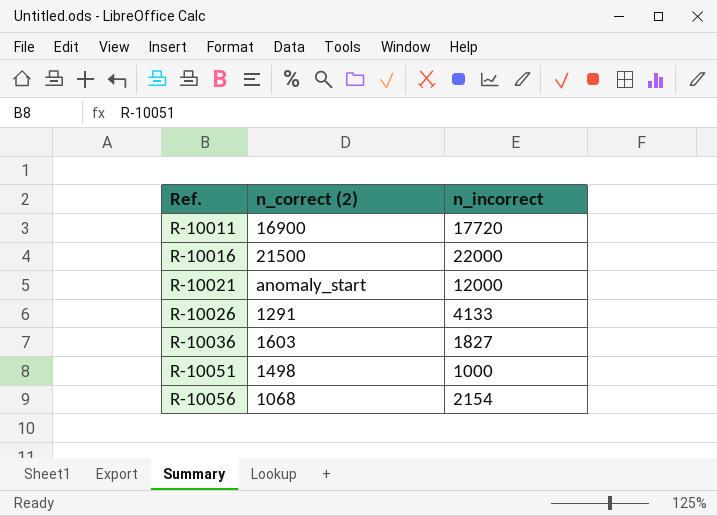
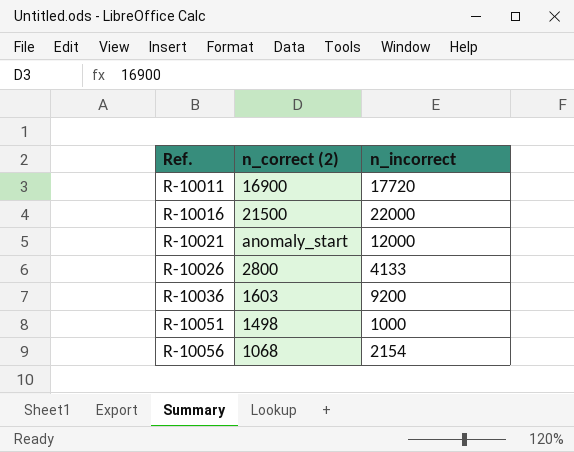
R-10026 | n_correct (2): 1291 -> 2800
R-10036 | n_incorrect: 1827 -> 9200

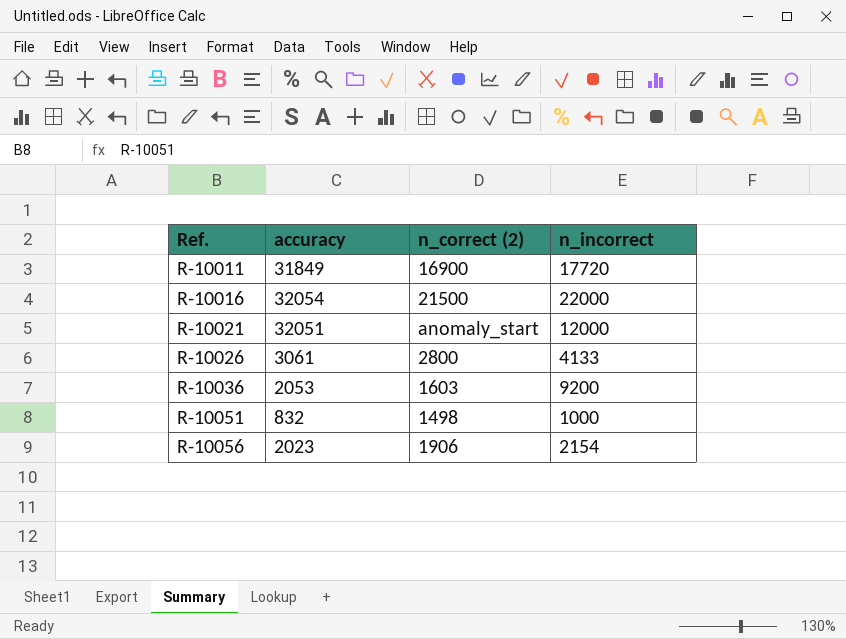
column accuracy | position: none -> 2
R-10056 | n_correct (2): 1068 -> 1906

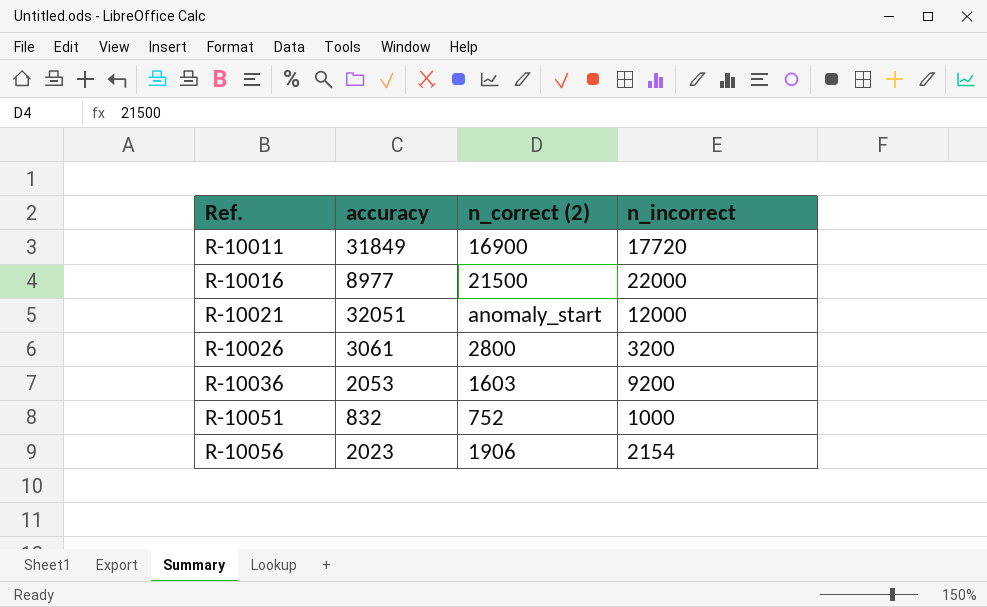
R-10016 | accuracy: 32054 -> 8977
R-10026 | n_incorrect: 4133 -> 3200
R-10051 | n_correct (2): 1498 -> 752

